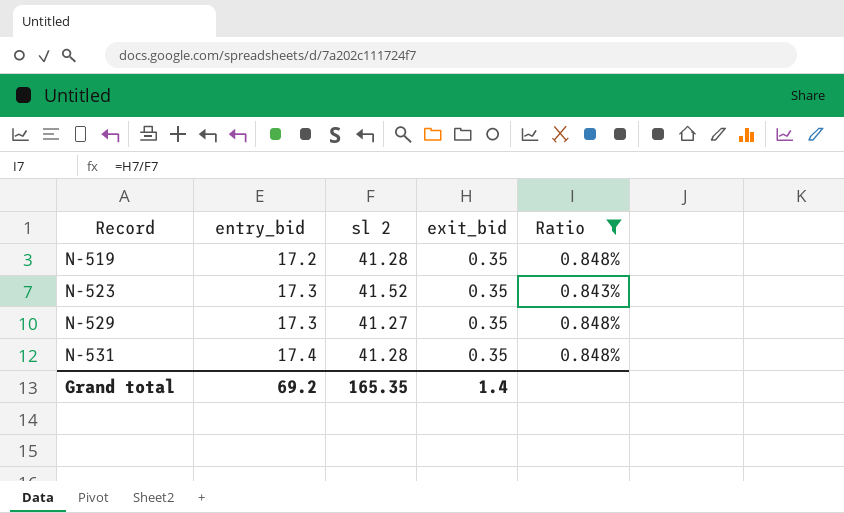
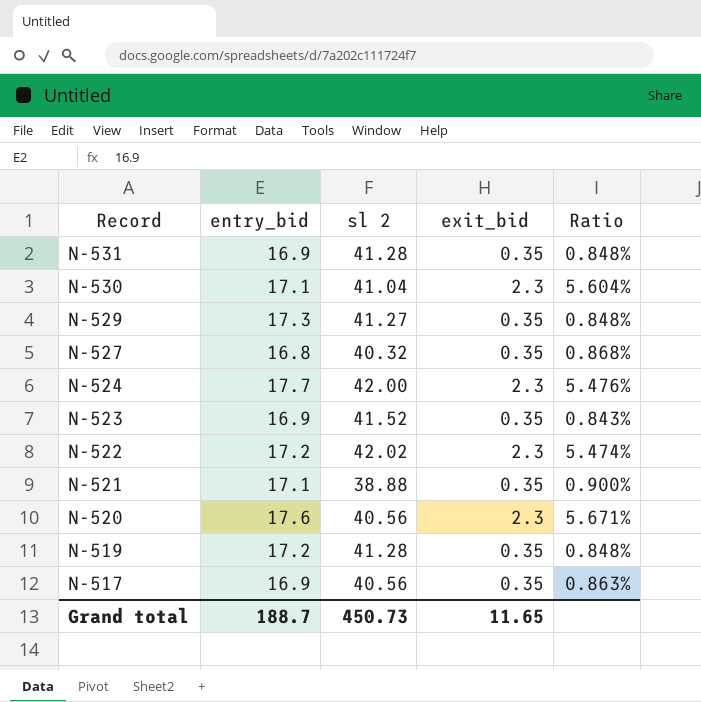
filter: Ratio <= 0.848% -> none
row order: Record ascending -> Record descending
N-531 | entry_bid: 17.4 -> 16.9
N-523 | entry_bid: 17.3 -> 16.9
Grand total | entry_bid: 69.2 -> 188.7
Grand total | sl 2: 165.35 -> 450.73
Grand total | exit_bid: 1.4 -> 11.65

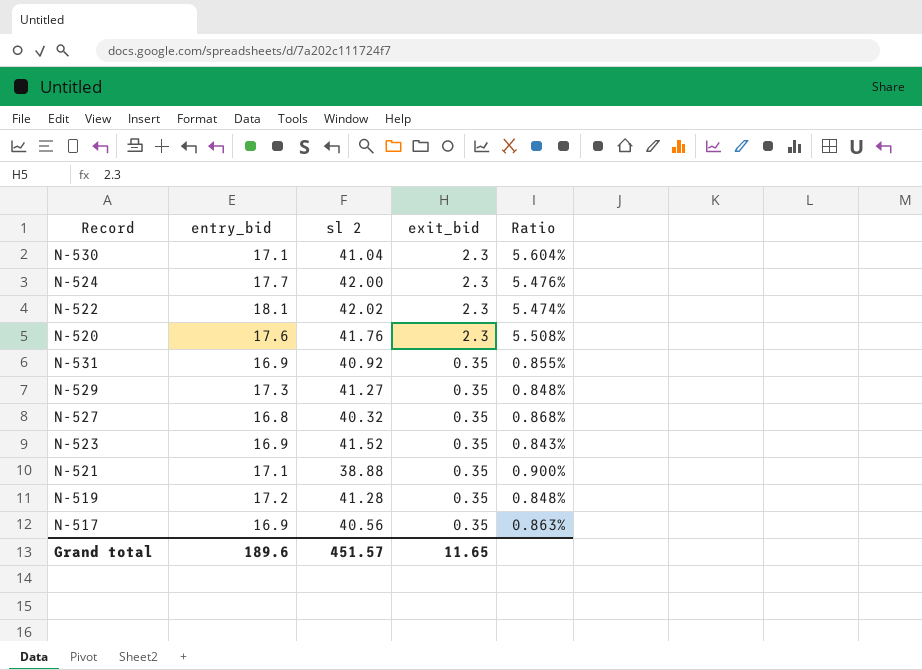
row order: Record descending -> exit_bid descending
N-522 | entry_bid: 17.2 -> 18.1
N-520 | sl 2: 40.56 -> 41.76
N-520 | Ratio: 5.671% -> 5.508%
N-531 | sl 2: 41.28 -> 40.92
N-531 | Ratio: 0.848% -> 0.855%
Grand total | entry_bid: 188.7 -> 189.6
Grand total | sl 2: 450.73 -> 451.57

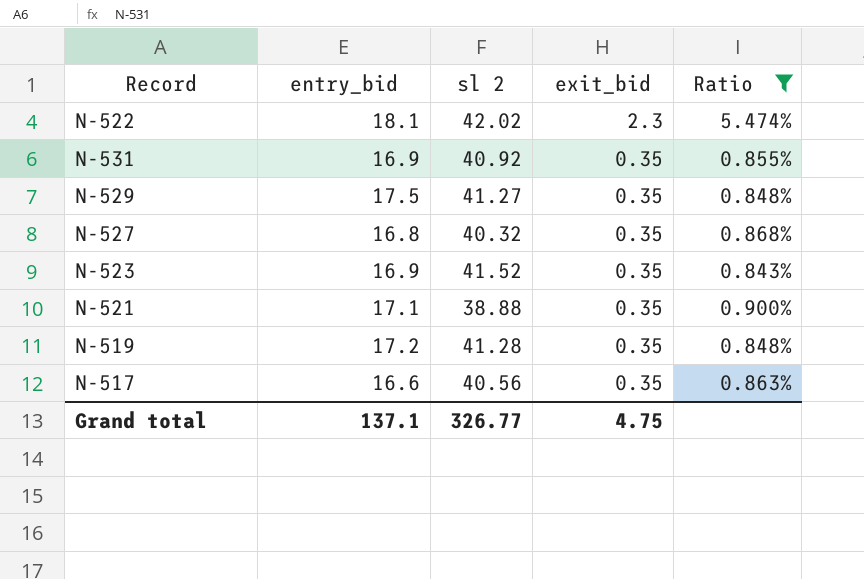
filter: none -> Ratio <= 5.474%
N-529 | entry_bid: 17.3 -> 17.5
N-517 | entry_bid: 16.9 -> 16.6
Grand total | entry_bid: 189.6 -> 137.1
Grand total | sl 2: 451.57 -> 326.77
Grand total | exit_bid: 11.65 -> 4.75

